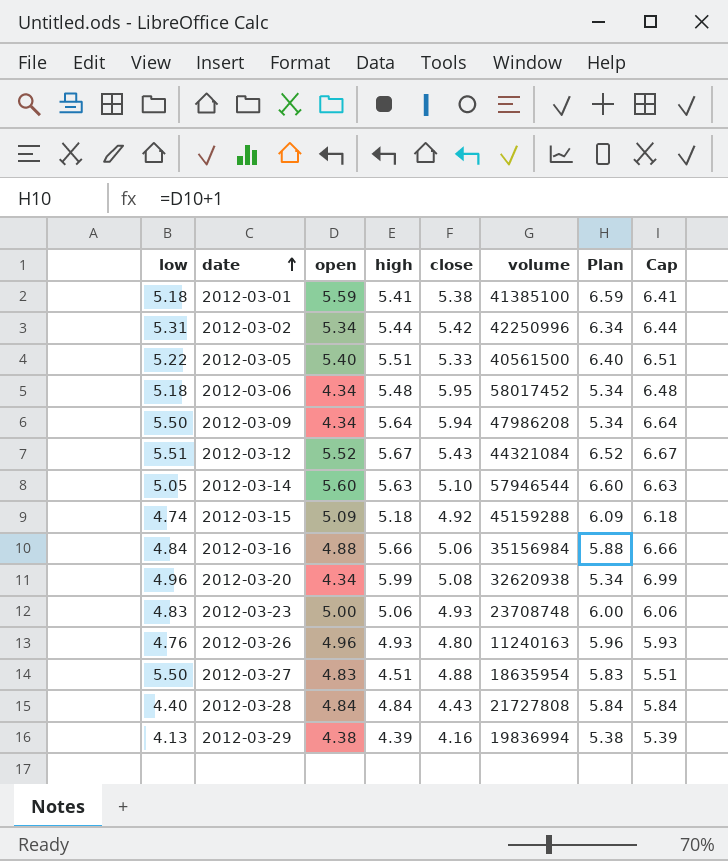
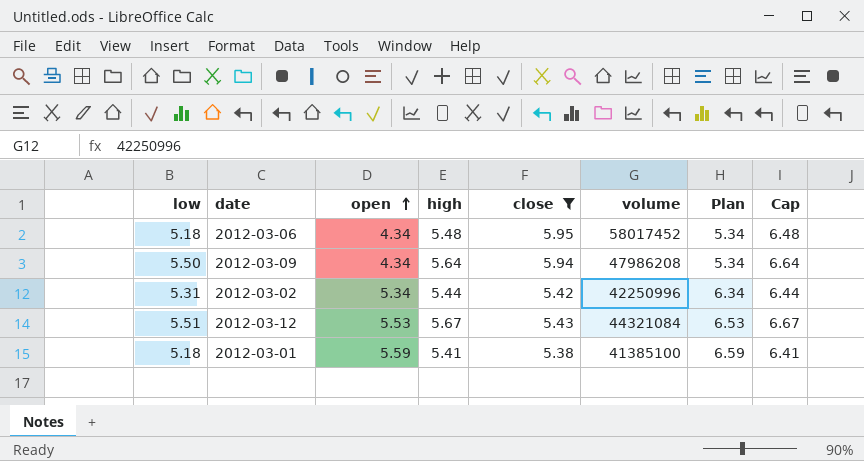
filter: none -> close >= 5.38
row order: date ascending -> open ascending
2012-03-12 | open: 5.52 -> 5.53
2012-03-12 | Plan: 6.52 -> 6.53

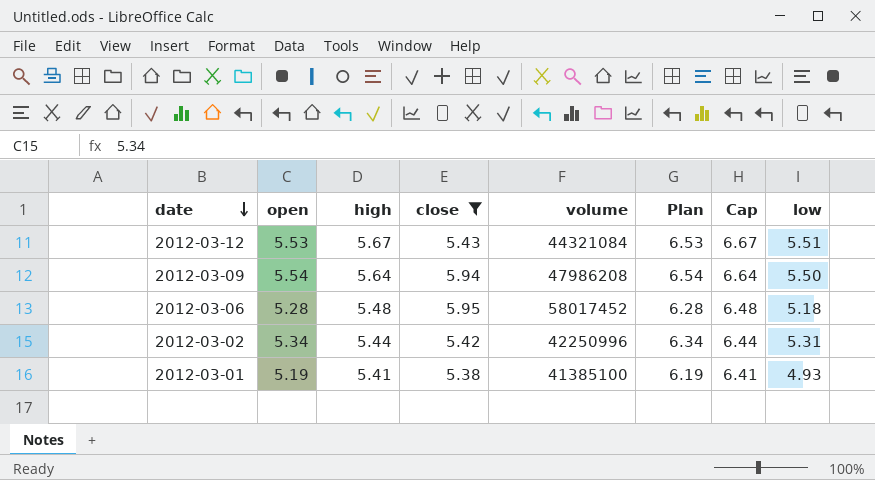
row order: open ascending -> date descending
column low | position: 1 -> 8
2012-03-09 | open: 4.34 -> 5.54
2012-03-09 | Plan: 5.34 -> 6.54
2012-03-06 | open: 4.34 -> 5.28
2012-03-06 | Plan: 5.34 -> 6.28
2012-03-01 | open: 5.59 -> 5.19
2012-03-01 | Plan: 6.59 -> 6.19
2012-03-01 | low: 5.18 -> 4.93

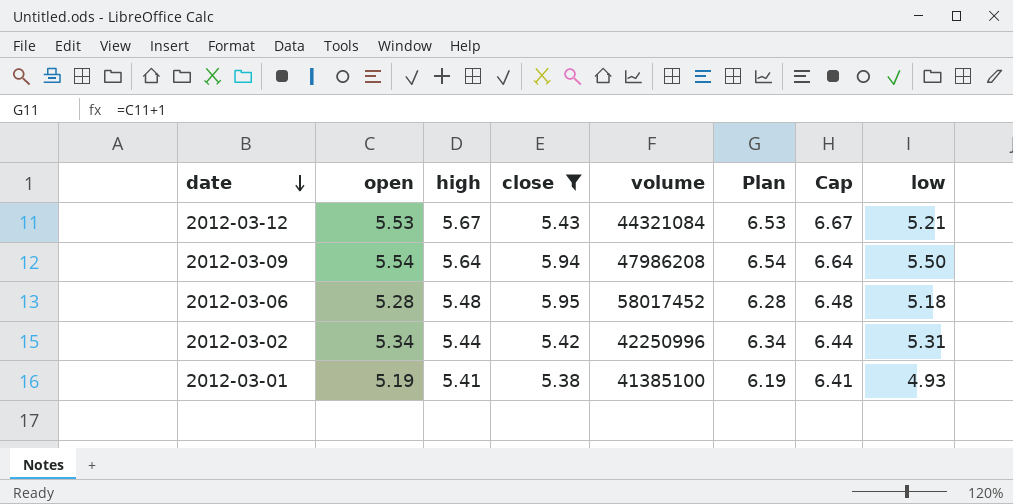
2012-03-12 | low: 5.51 -> 5.21

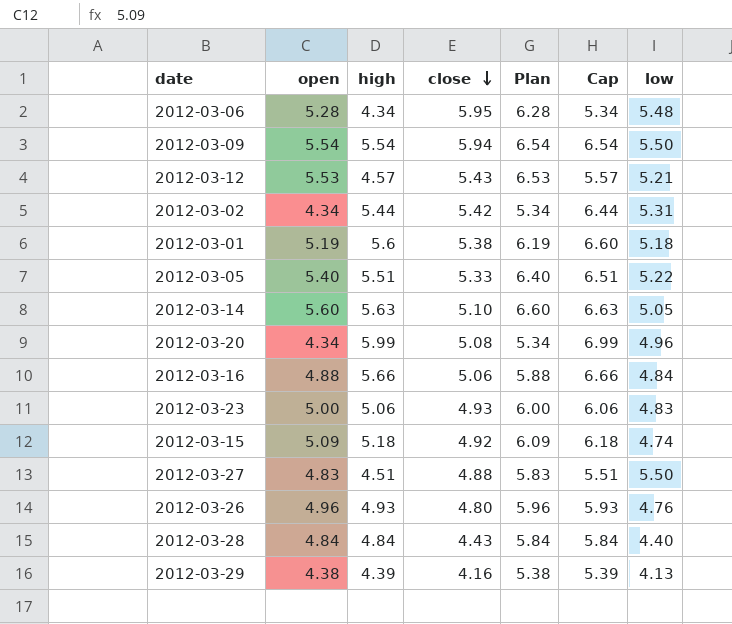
filter: close >= 5.38 -> none
row order: date descending -> close descending
column volume | position: 5 -> none
2012-03-06 | high: 5.48 -> 4.34
2012-03-06 | Cap: 6.48 -> 5.34
2012-03-06 | low: 5.18 -> 5.48
2012-03-09 | high: 5.64 -> 5.54
2012-03-09 | Cap: 6.64 -> 6.54
2012-03-12 | high: 5.67 -> 4.57
2012-03-12 | Cap: 6.67 -> 5.57
2012-03-02 | open: 5.34 -> 4.34
2012-03-02 | Plan: 6.34 -> 5.34
2012-03-01 | high: 5.41 -> 5.6
2012-03-01 | Cap: 6.41 -> 6.60
2012-03-01 | low: 4.93 -> 5.18

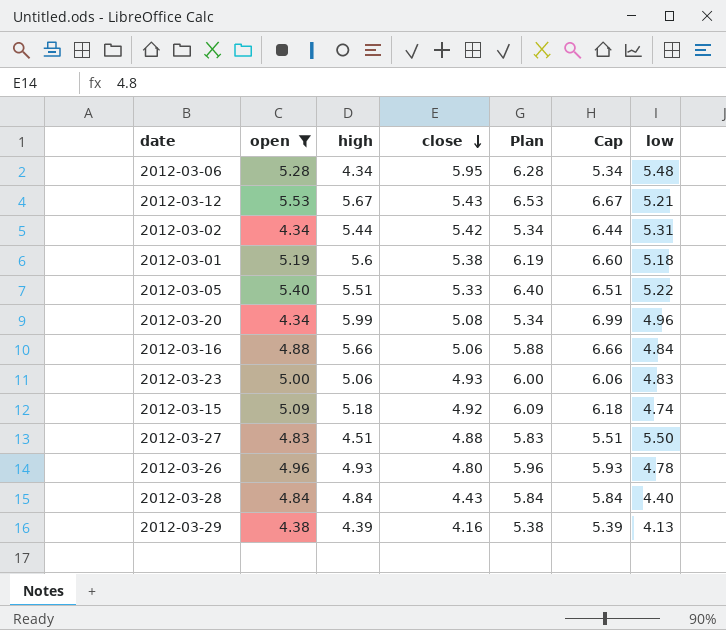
filter: none -> open <= 5.53
2012-03-12 | high: 4.57 -> 5.67
2012-03-12 | Cap: 5.57 -> 6.67
2012-03-26 | low: 4.76 -> 4.78

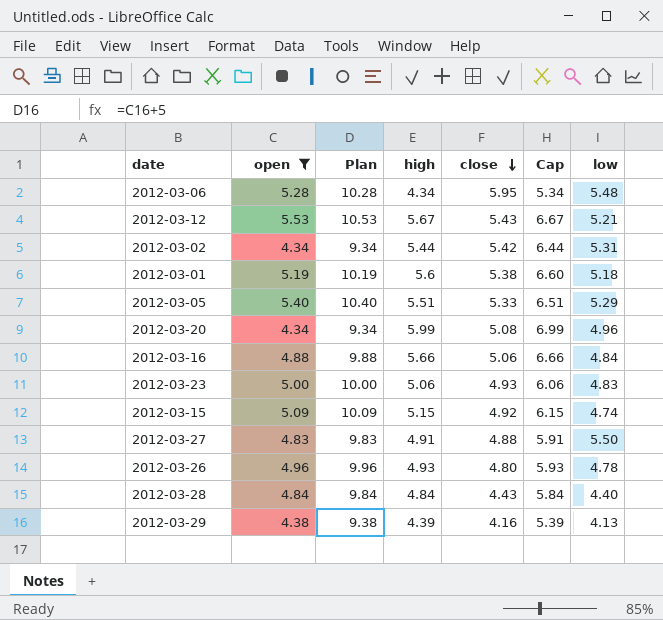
column Plan | formula: [open] + 1 -> [open] + 5
column Plan | position: 5 -> 3
2012-03-05 | low: 5.22 -> 5.29
2012-03-15 | high: 5.18 -> 5.15
2012-03-15 | Cap: 6.18 -> 6.15
2012-03-27 | high: 4.51 -> 4.91
2012-03-27 | Cap: 5.51 -> 5.91

